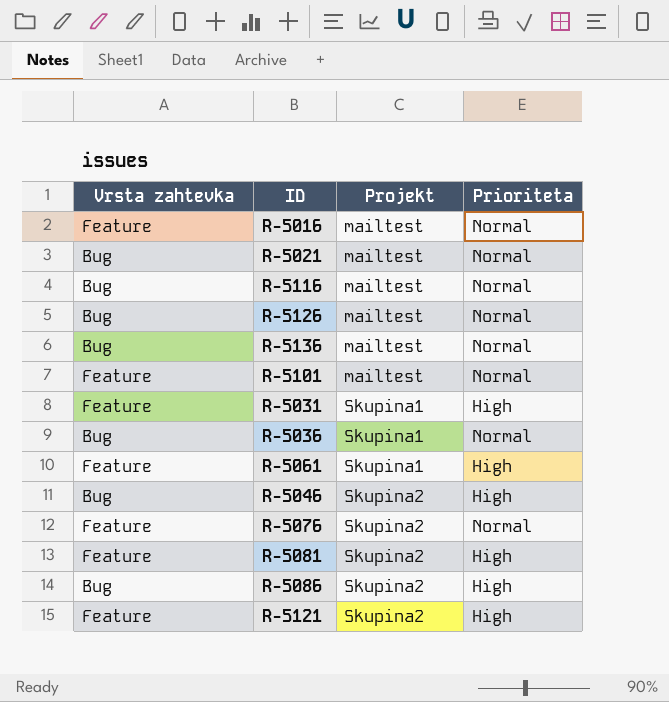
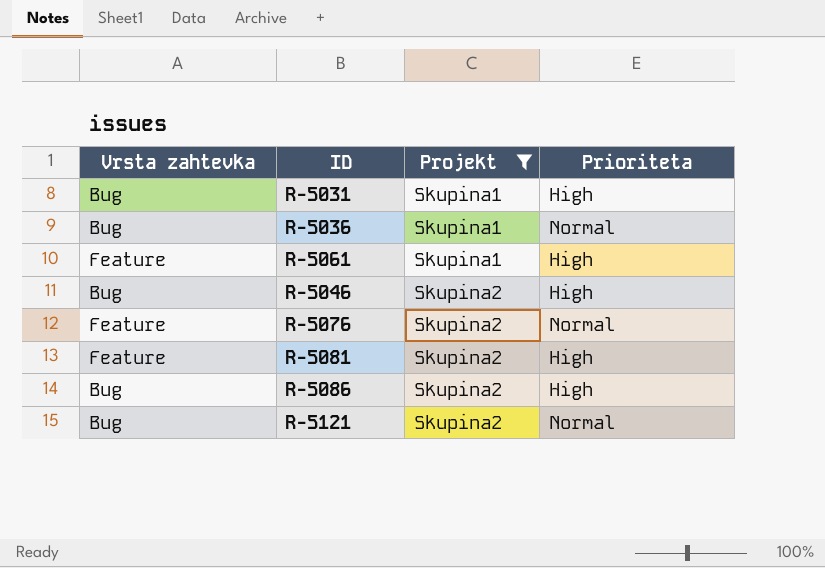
filter: none -> Projekt != mailtest
R-5031 | Vrsta zahtevka: Feature -> Bug
R-5121 | Vrsta zahtevka: Feature -> Bug
R-5121 | Prioriteta: High -> Normal

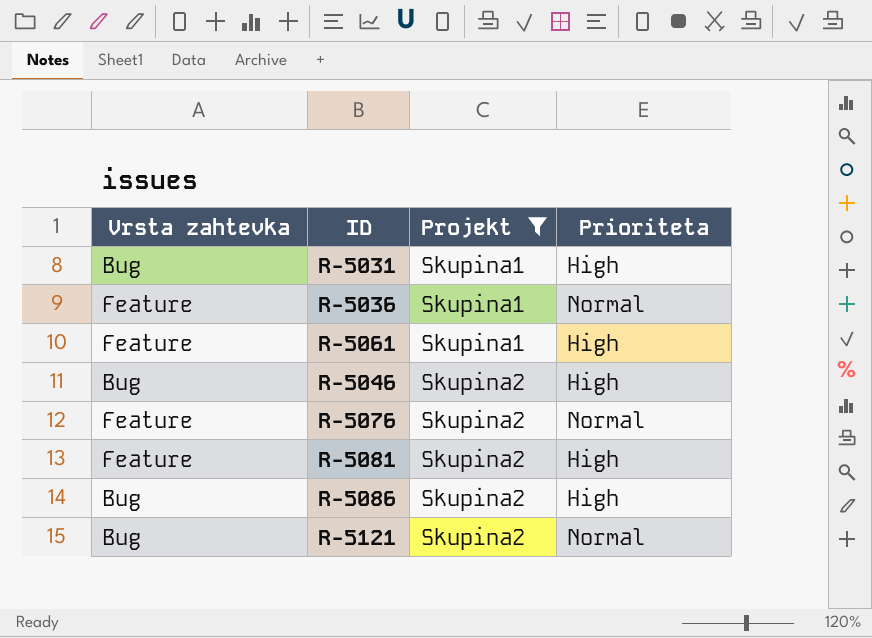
R-5036 | Vrsta zahtevka: Bug -> Feature

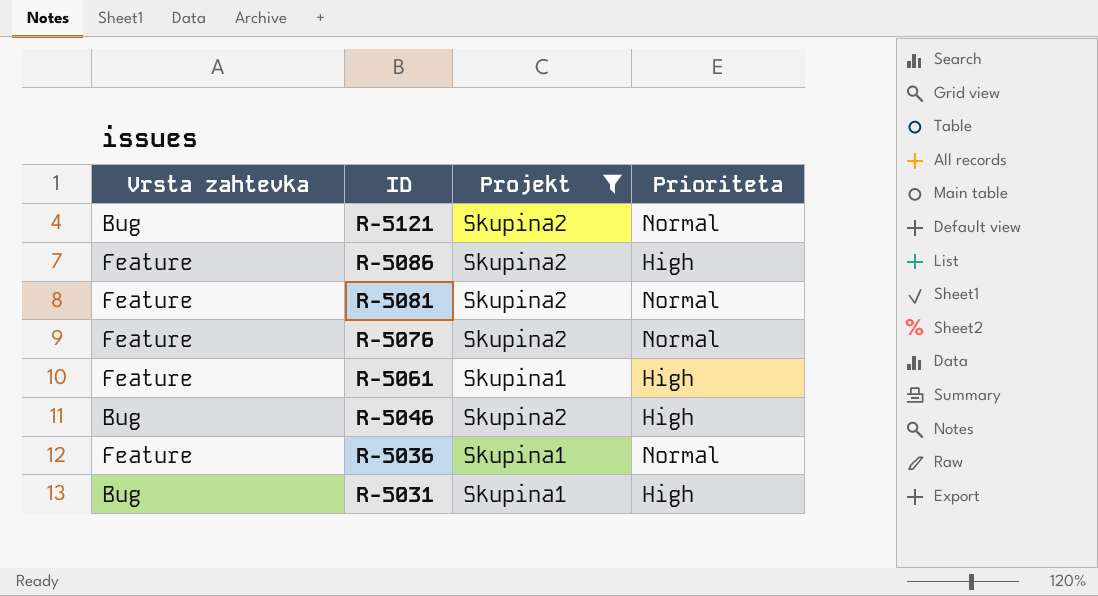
row order: Projekt ascending -> ID descending
R-5086 | Vrsta zahtevka: Bug -> Feature
R-5081 | Prioriteta: High -> Normal

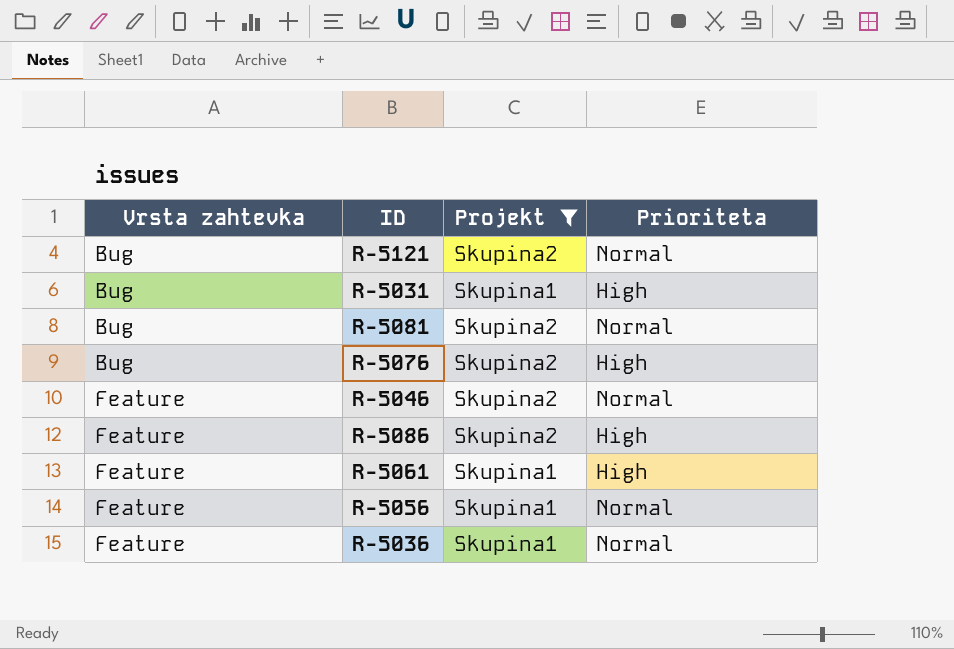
row order: ID descending -> Vrsta zahtevka ascending
R-5081 | Vrsta zahtevka: Feature -> Bug
R-5076 | Vrsta zahtevka: Feature -> Bug
R-5076 | Prioriteta: Normal -> High
R-5046 | Vrsta zahtevka: Bug -> Feature
R-5046 | Prioriteta: High -> Normal
row R-5056: none -> Feature | Skupina1 | Normal

